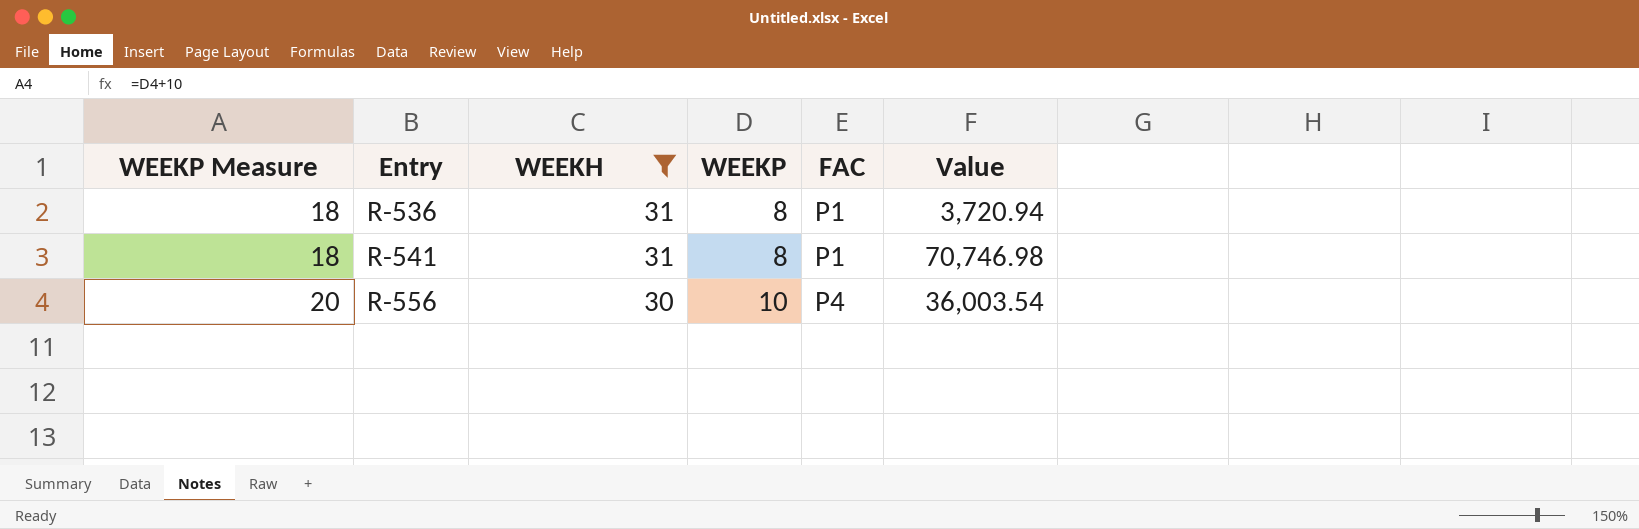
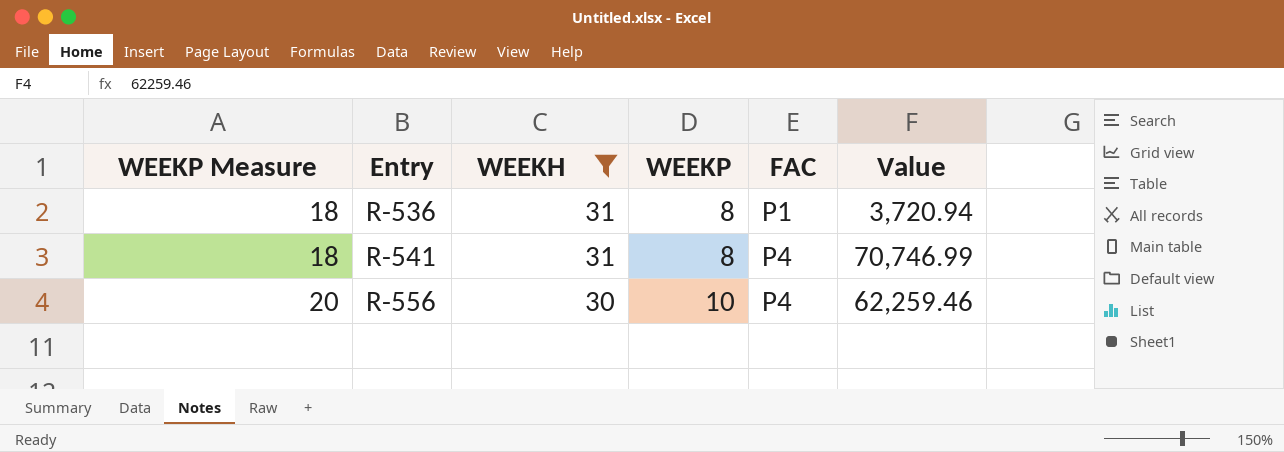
R-541 | FAC: P1 -> P4
R-541 | Value: 70,746.98 -> 70,746.99
R-556 | Value: 36,003.54 -> 62,259.46

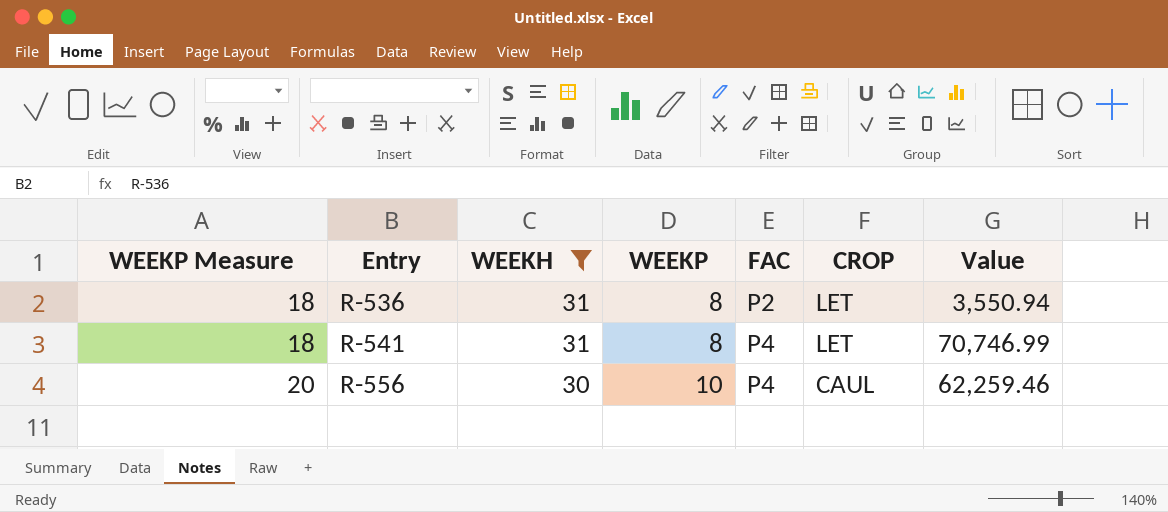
column CROP | position: none -> 6
R-536 | FAC: P1 -> P2
R-536 | Value: 3,720.94 -> 3,550.94

